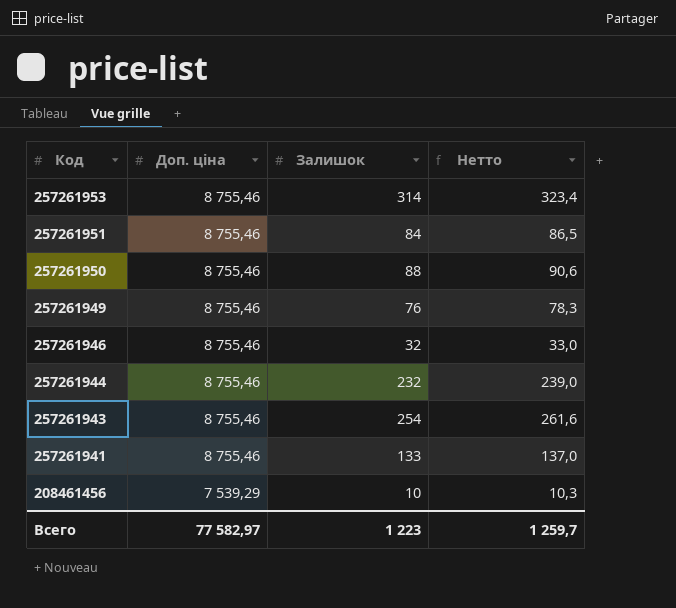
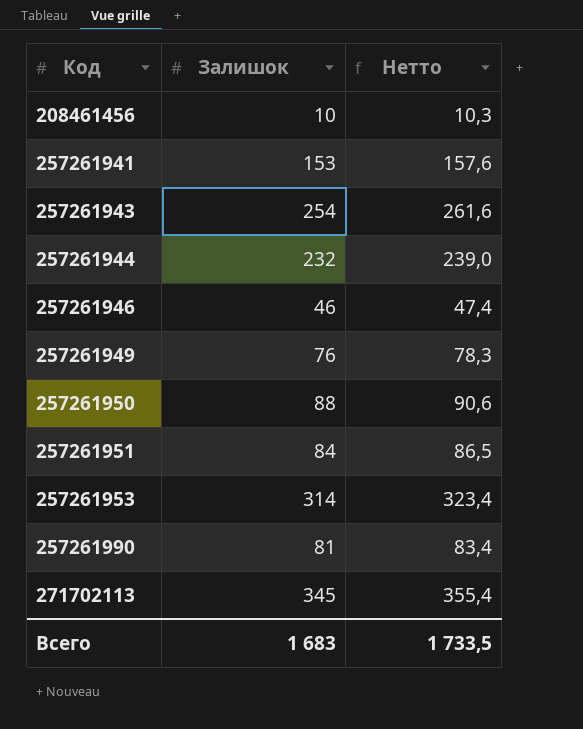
row order: Код descending -> Код ascending
column Доп. ціна | position: 2 -> none
257261941 | Залишок: 133 -> 153
257261941 | Нетто: 137,0 -> 157,6
257261946 | Залишок: 32 -> 46
257261946 | Нетто: 33,0 -> 47,4
row 257261990: none -> 81 | 83,4
row 271702113: none -> 345 | 355,4
Всего | Залишок: 1 223 -> 1 683
Всего | Нетто: 1 259,7 -> 1 733,5

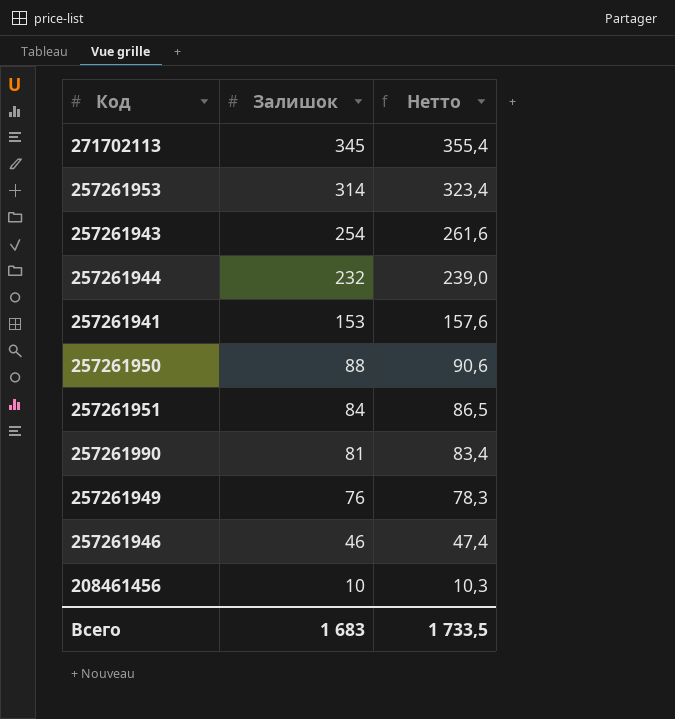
row order: Код ascending -> Залишок descending

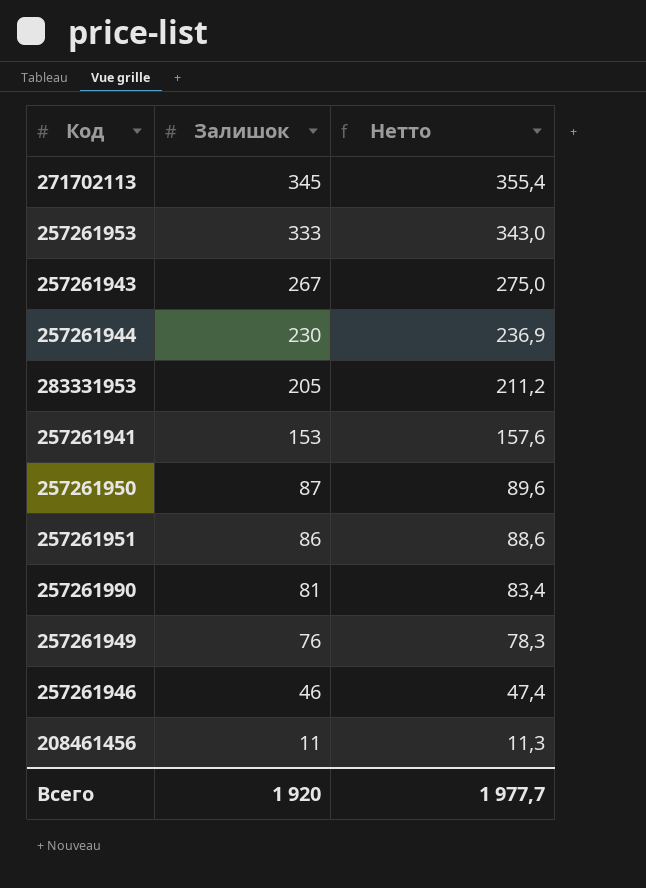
257261953 | Залишок: 314 -> 333
257261953 | Нетто: 323,4 -> 343,0
257261943 | Залишок: 254 -> 267
257261943 | Нетто: 261,6 -> 275,0
257261944 | Залишок: 232 -> 230
257261944 | Нетто: 239,0 -> 236,9
row 283331953: none -> 205 | 211,2
257261950 | Залишок: 88 -> 87
257261950 | Нетто: 90,6 -> 89,6
257261951 | Залишок: 84 -> 86
257261951 | Нетто: 86,5 -> 88,6
208461456 | Залишок: 10 -> 11
208461456 | Нетто: 10,3 -> 11,3
Всего | Залишок: 1 683 -> 1 920
Всего | Нетто: 1 733,5 -> 1 977,7

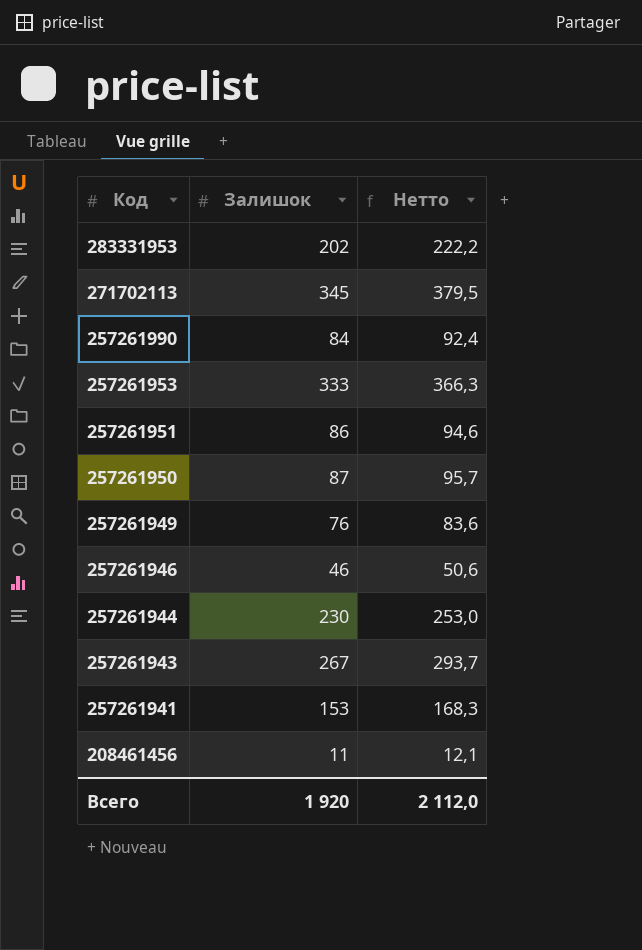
row order: Залишок descending -> Код descending
column Нетто | formula: [Залишок] * 1,03 -> [Залишок] * 1,1
283331953 | Залишок: 205 -> 202
257261990 | Залишок: 81 -> 84
Всего | Нетто: 1 977,7 -> 2 112,0

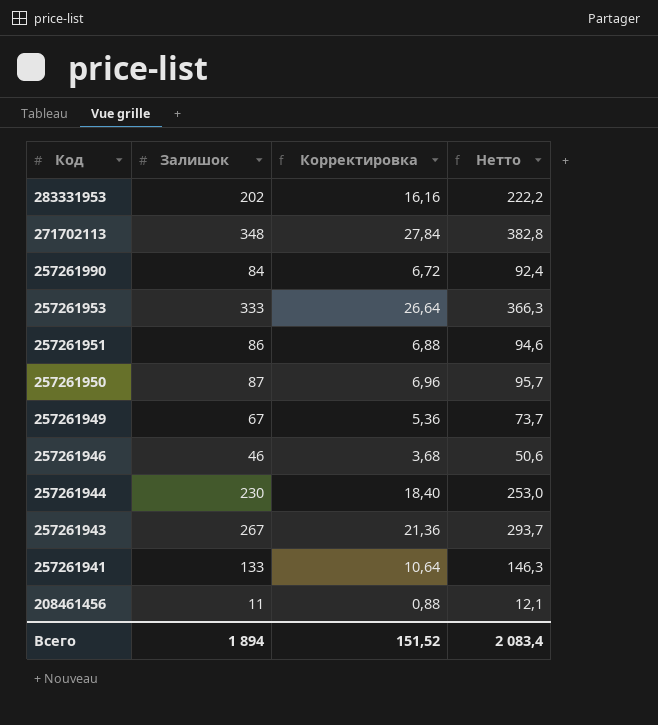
column Корректировка | formula: none -> [Залишок] * 0,08
271702113 | Залишок: 345 -> 348
271702113 | Нетто: 379,5 -> 382,8
257261949 | Залишок: 76 -> 67
257261949 | Нетто: 83,6 -> 73,7
257261941 | Залишок: 153 -> 133
257261941 | Нетто: 168,3 -> 146,3
Всего | Залишок: 1 920 -> 1 894
Всего | Нетто: 2 112,0 -> 2 083,4

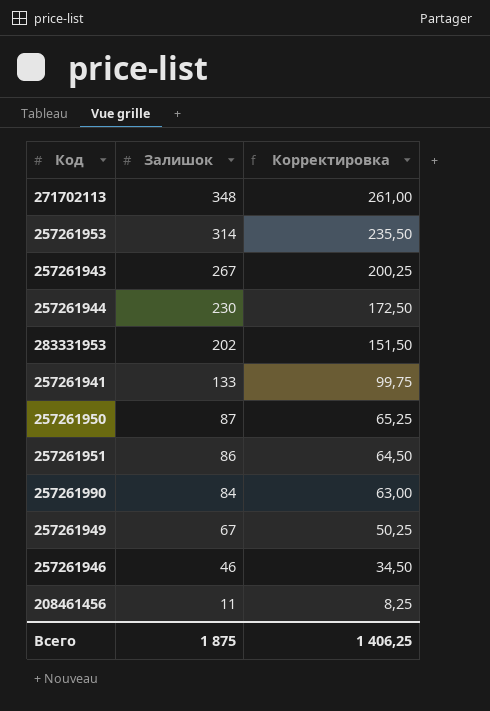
row order: Код descending -> Залишок descending
column Нетто | formula: [Залишок] * 1,1 -> none
column Корректировка | formula: [Залишок] * 0,08 -> [Залишок] * 0,75
257261953 | Залишок: 333 -> 314
Всего | Залишок: 1 894 -> 1 875
Всего | Корректировка: 151,52 -> 1 406,25

